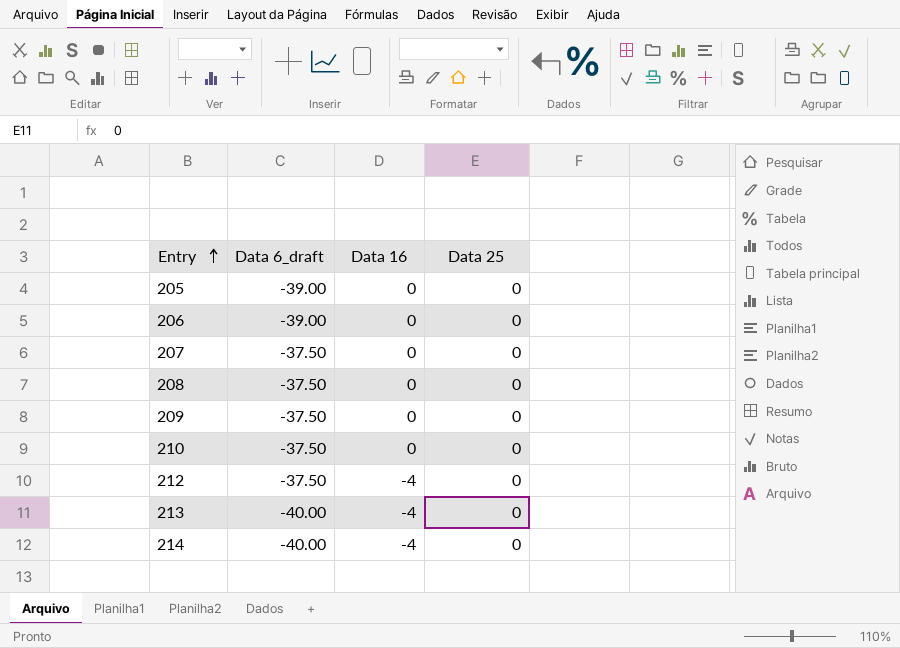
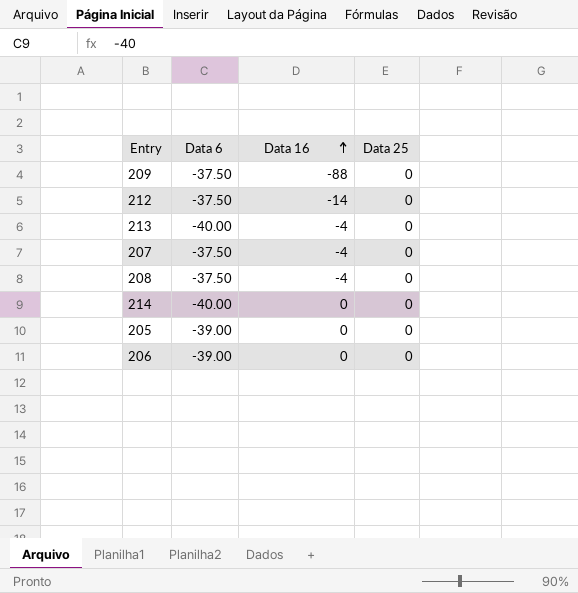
row order: Entry ascending -> Data 16 ascending
column name: Data 6_draft -> Data 6
row 210: -37.50 | 0 | 0 -> none
209 | Data 16: 0 -> -88
212 | Data 16: -4 -> -14
207 | Data 16: 0 -> -4
208 | Data 16: 0 -> -4
214 | Data 16: -4 -> 0

